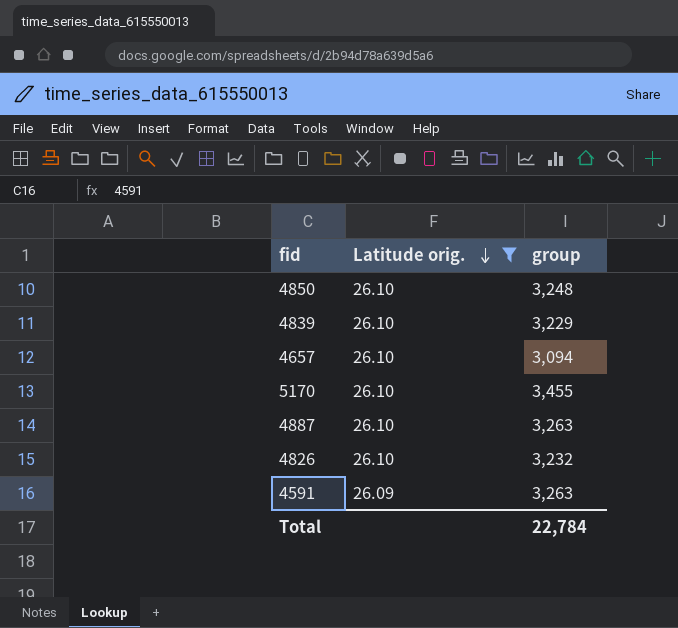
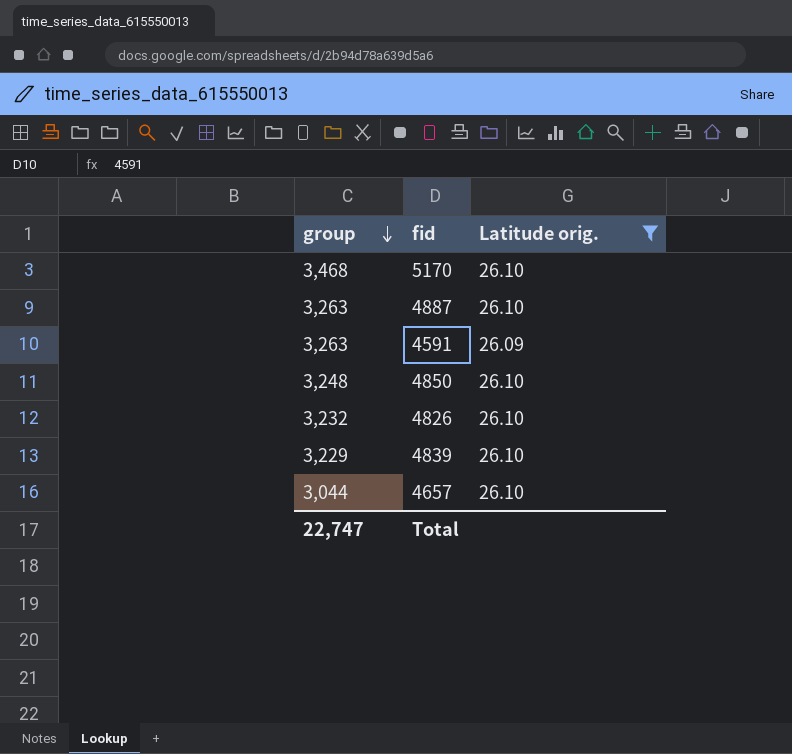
row order: Latitude orig. descending -> group descending
column group | position: 3 -> 1
5170 | group: 3,455 -> 3,468
4657 | group: 3,094 -> 3,044
Total | group: 22,784 -> 22,747

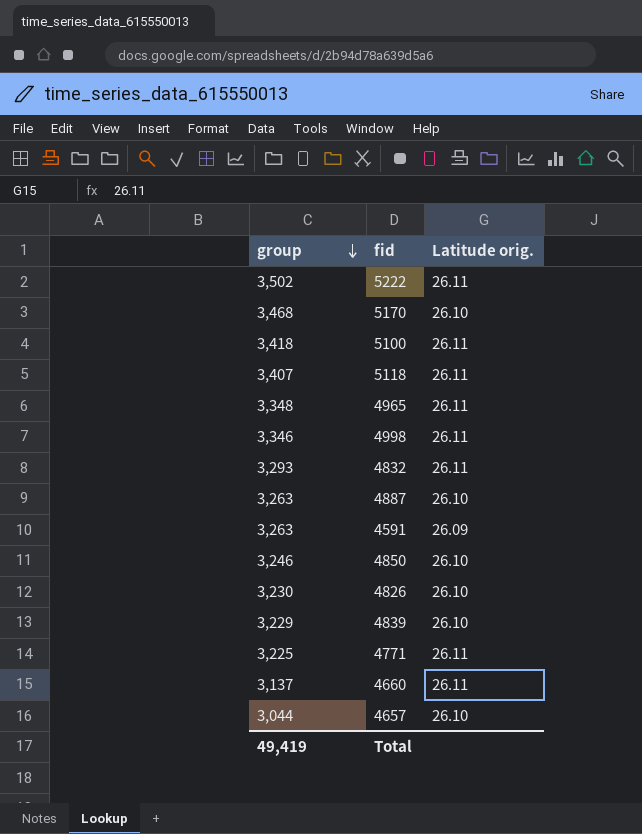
filter: Latitude orig. != 26.11 -> none
4850 | group: 3,248 -> 3,246
4826 | group: 3,232 -> 3,230
Total | group: 22,747 -> 49,419

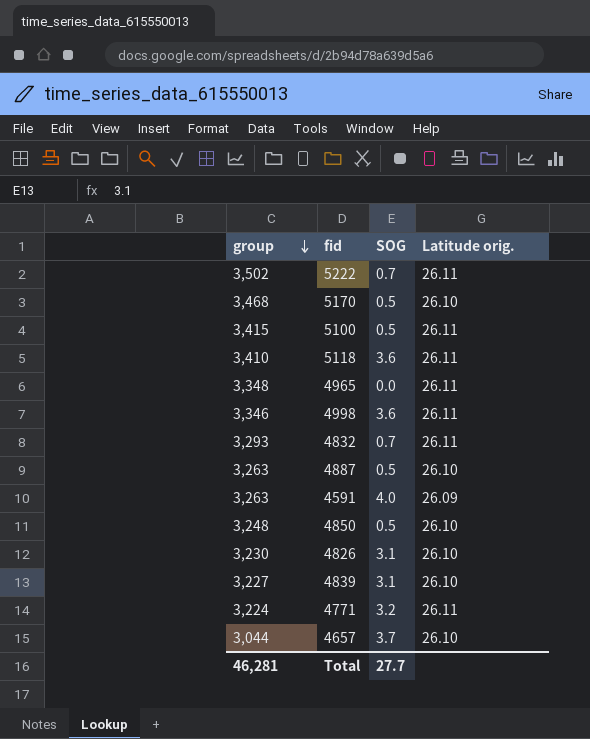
column SOG | position: none -> 3
row 4660: 3,137 | 26.11 -> none
5100 | group: 3,418 -> 3,415
5118 | group: 3,407 -> 3,410
4850 | group: 3,246 -> 3,248
4839 | group: 3,229 -> 3,227
4771 | group: 3,225 -> 3,224
Total | group: 49,419 -> 46,281

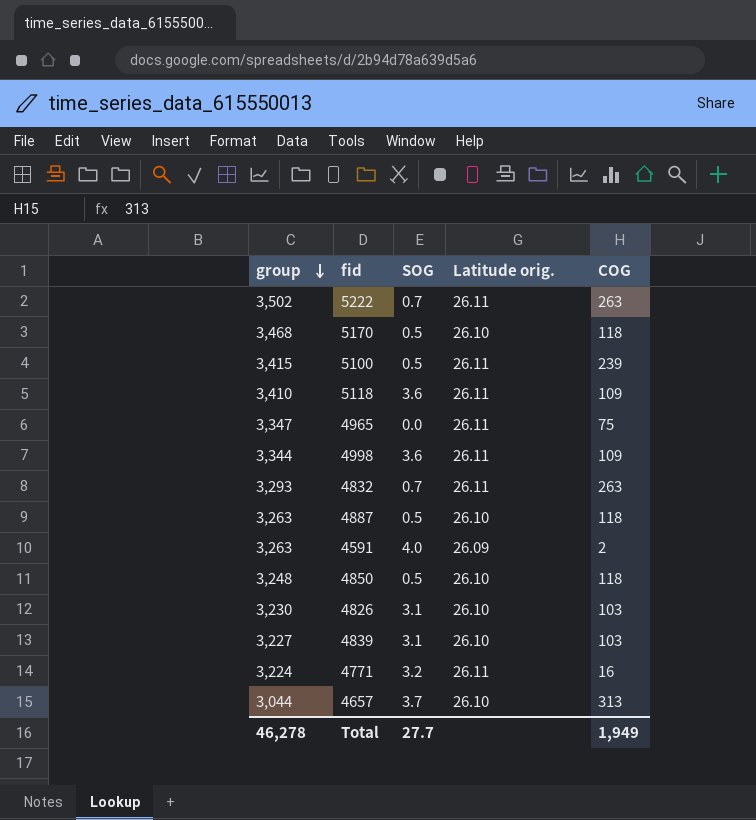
column COG | position: none -> 5
4965 | group: 3,348 -> 3,347
4998 | group: 3,346 -> 3,344
Total | group: 46,281 -> 46,278

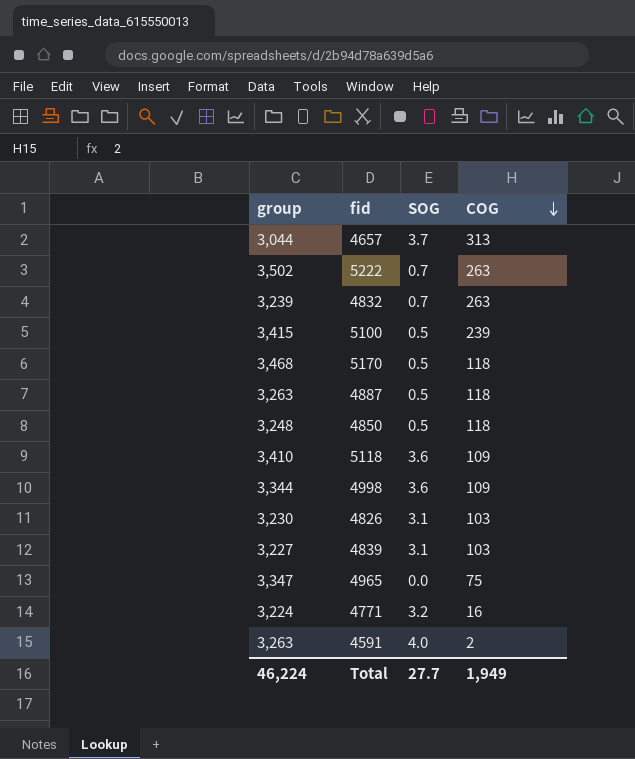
row order: group descending -> COG descending
column Latitude orig. | position: 4 -> none
4832 | group: 3,293 -> 3,239
Total | group: 46,278 -> 46,224

